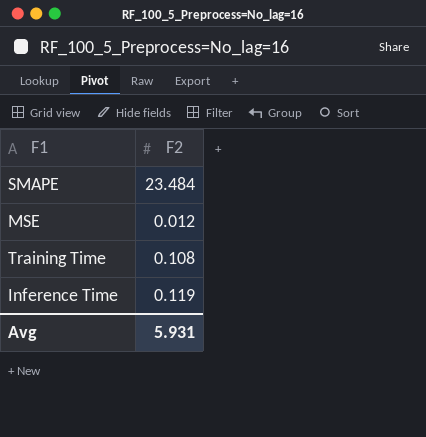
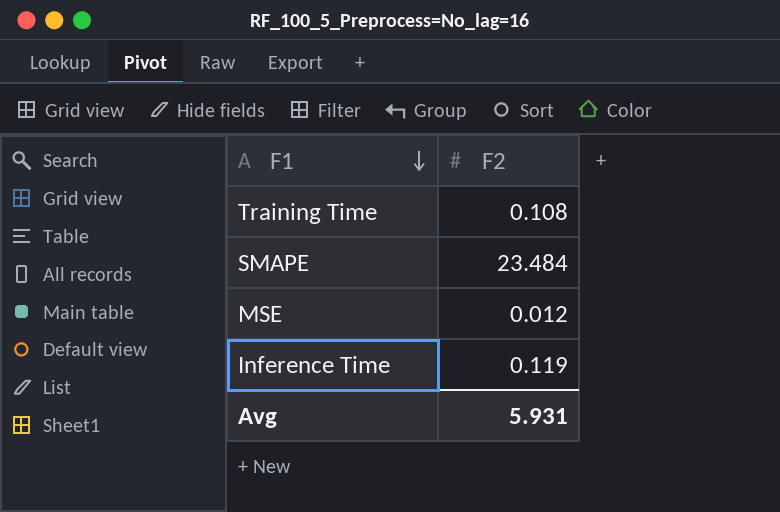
row order: none -> F1 descending

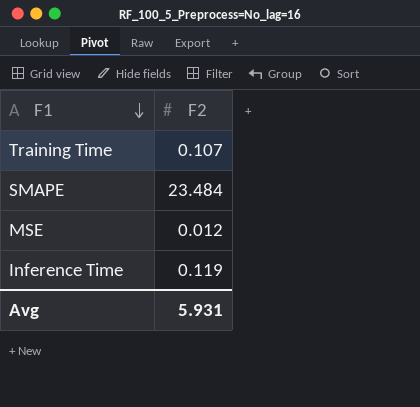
Training Time | F2: 0.108 -> 0.107

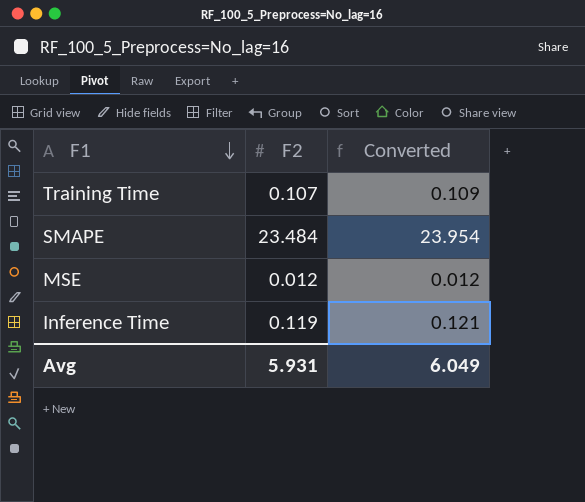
column Converted | formula: none -> [F2] * 1.02

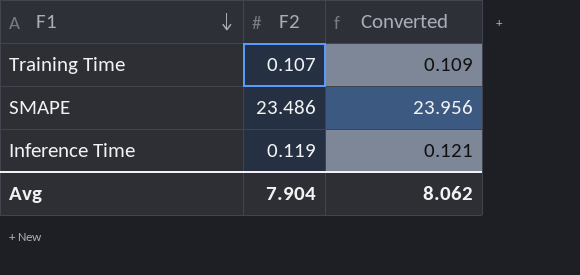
row MSE: 0.012 | 0.012 -> none
SMAPE | F2: 23.484 -> 23.486
SMAPE | Converted: 23.954 -> 23.956
Avg | F2: 5.931 -> 7.904
Avg | Converted: 6.049 -> 8.062

